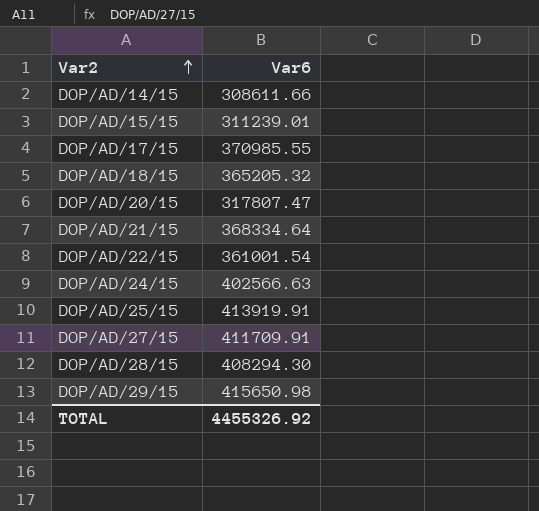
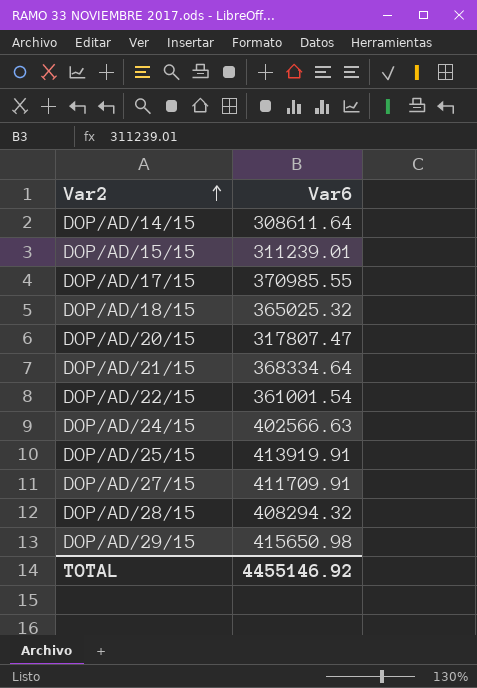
DOP/AD/14/15 | Var6: 308611.66 -> 308611.64
DOP/AD/18/15 | Var6: 365205.32 -> 365025.32
DOP/AD/28/15 | Var6: 408294.30 -> 408294.32
TOTAL | Var6: 4455326.92 -> 4455146.92

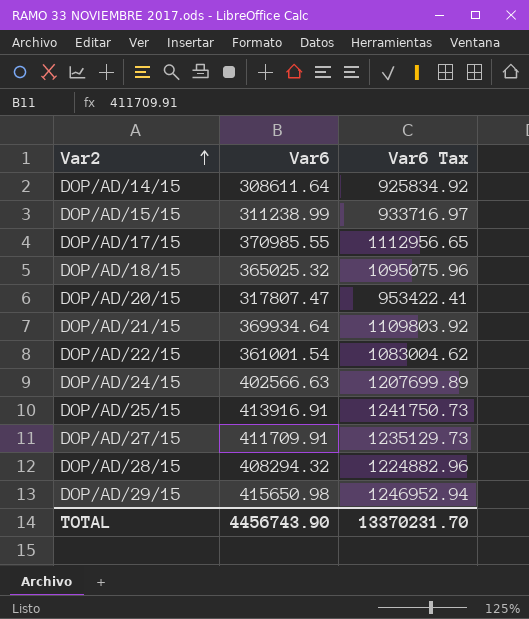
column Var6 Tax | formula: none -> [Var6] * 3
DOP/AD/15/15 | Var6: 311239.01 -> 311238.99
DOP/AD/21/15 | Var6: 368334.64 -> 369934.64
DOP/AD/25/15 | Var6: 413919.91 -> 413916.91
TOTAL | Var6: 4455146.92 -> 4456743.90

